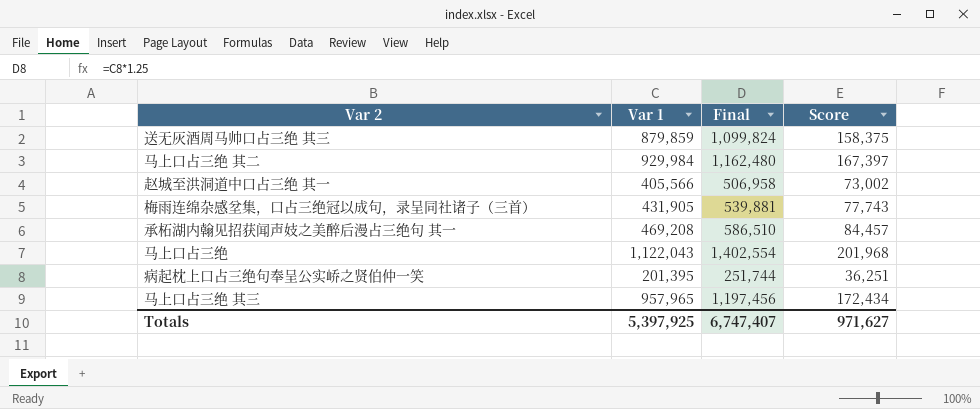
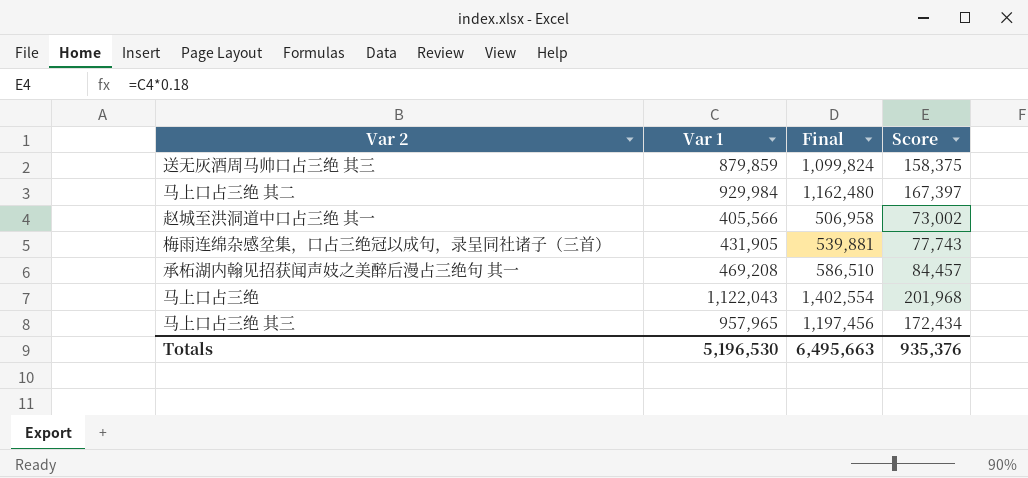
row 病起枕上口占三绝句奉呈公实峤之贤伯仲一笑: 201,395 | 251,744 | 36,251 -> none
Totals | Var 1: 5,397,925 -> 5,196,530
Totals | Final: 6,747,407 -> 6,495,663
Totals | Score: 971,627 -> 935,376

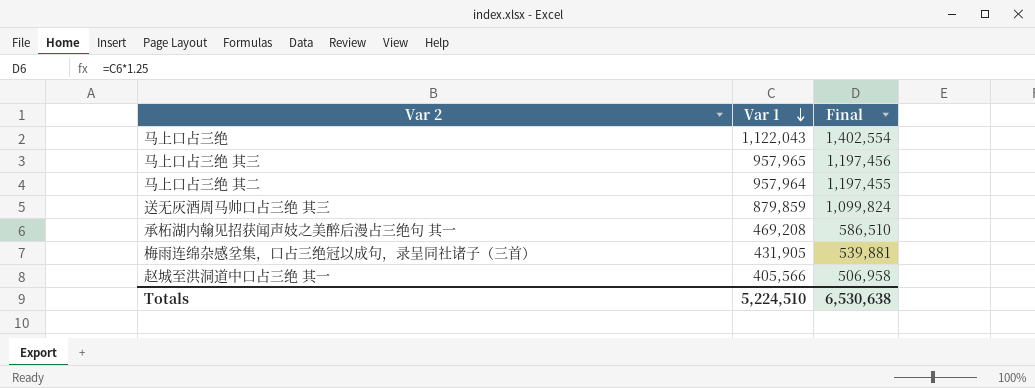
row order: none -> Var 1 descending
column Score | formula: [Var 1] * 0.18 -> none
马上口占三绝 其二 | Var 1: 929,984 -> 957,964
马上口占三绝 其二 | Final: 1,162,480 -> 1,197,455
Totals | Var 1: 5,196,530 -> 5,224,510
Totals | Final: 6,495,663 -> 6,530,638

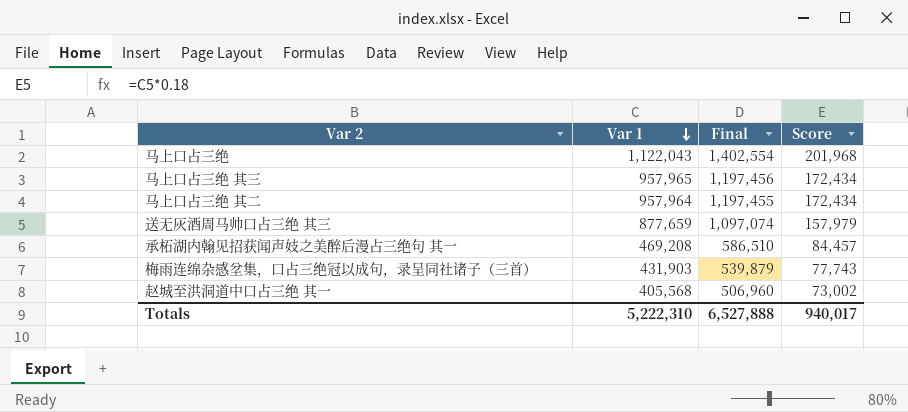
column Score | formula: none -> [Var 1] * 0.18
送无灰酒周马帅口占三绝 其三 | Var 1: 879,859 -> 877,659
送无灰酒周马帅口占三绝 其三 | Final: 1,099,824 -> 1,097,074
梅雨连绵杂感坌集，口占三绝冠以成句，录呈同社诸子（三首） | Var 1: 431,905 -> 431,903
梅雨连绵杂感坌集，口占三绝冠以成句，录呈同社诸子（三首） | Final: 539,881 -> 539,879
赵城至洪洞道中口占三绝 其一 | Var 1: 405,566 -> 405,568
赵城至洪洞道中口占三绝 其一 | Final: 506,958 -> 506,960
Totals | Var 1: 5,224,510 -> 5,222,310
Totals | Final: 6,530,638 -> 6,527,888

